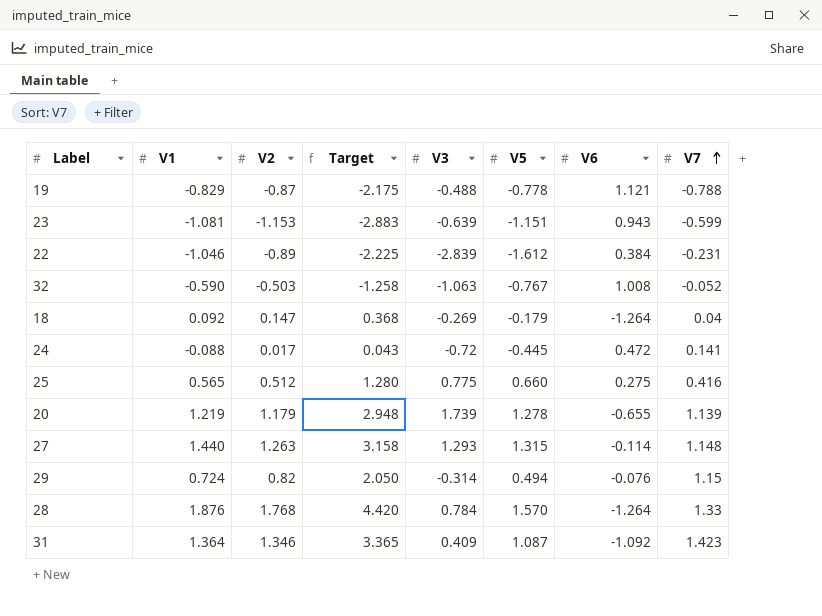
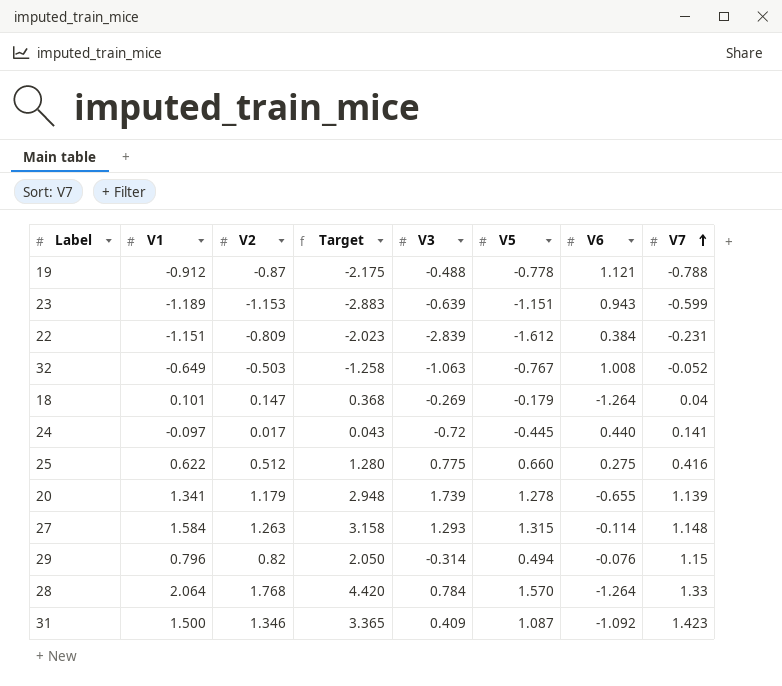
19 | V1: -0.829 -> -0.912
23 | V1: -1.081 -> -1.189
22 | V1: -1.046 -> -1.151
22 | V2: -0.89 -> -0.809
22 | Target: -2.225 -> -2.023
32 | V1: -0.590 -> -0.649
18 | V1: 0.092 -> 0.101
24 | V1: -0.088 -> -0.097
24 | V6: 0.472 -> 0.440
25 | V1: 0.565 -> 0.622
20 | V1: 1.219 -> 1.341
27 | V1: 1.440 -> 1.584
29 | V1: 0.724 -> 0.796
28 | V1: 1.876 -> 2.064
31 | V1: 1.364 -> 1.500

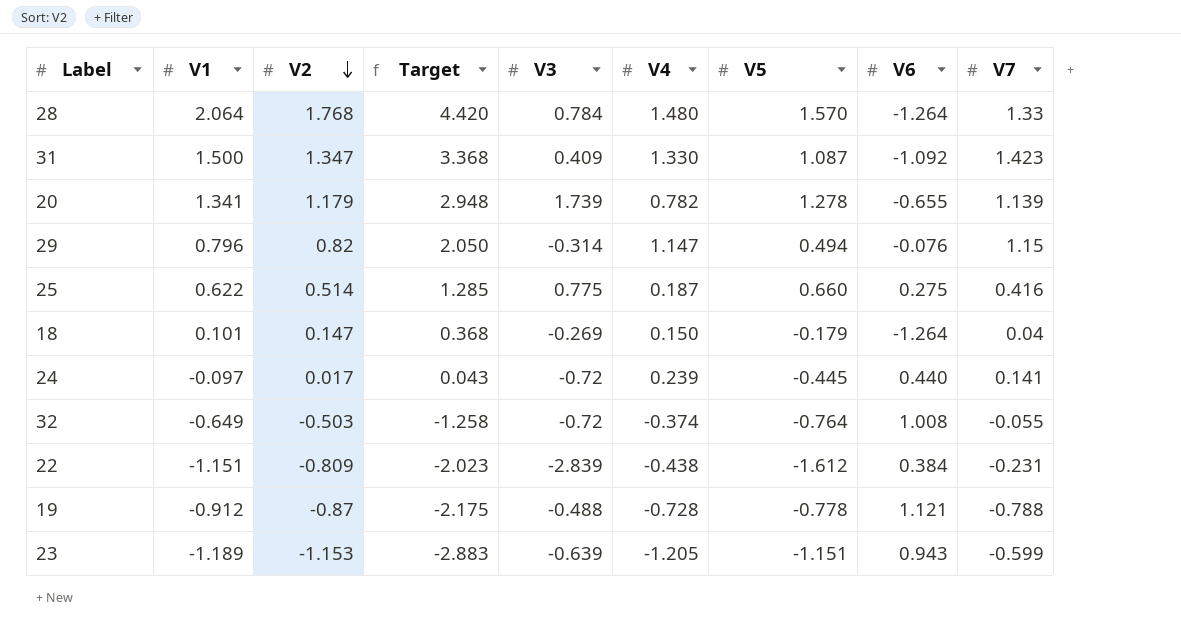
row order: V7 ascending -> V2 descending
column V4 | position: none -> 6
row 27: 1.584 | 1.263 | 3.158 | 1.293 | 1.315 | -0.114 | 1.148 -> none
31 | V2: 1.346 -> 1.347
31 | Target: 3.365 -> 3.368
25 | V2: 0.512 -> 0.514
25 | Target: 1.280 -> 1.285
32 | V3: -1.063 -> -0.72
32 | V5: -0.767 -> -0.764
32 | V7: -0.052 -> -0.055

